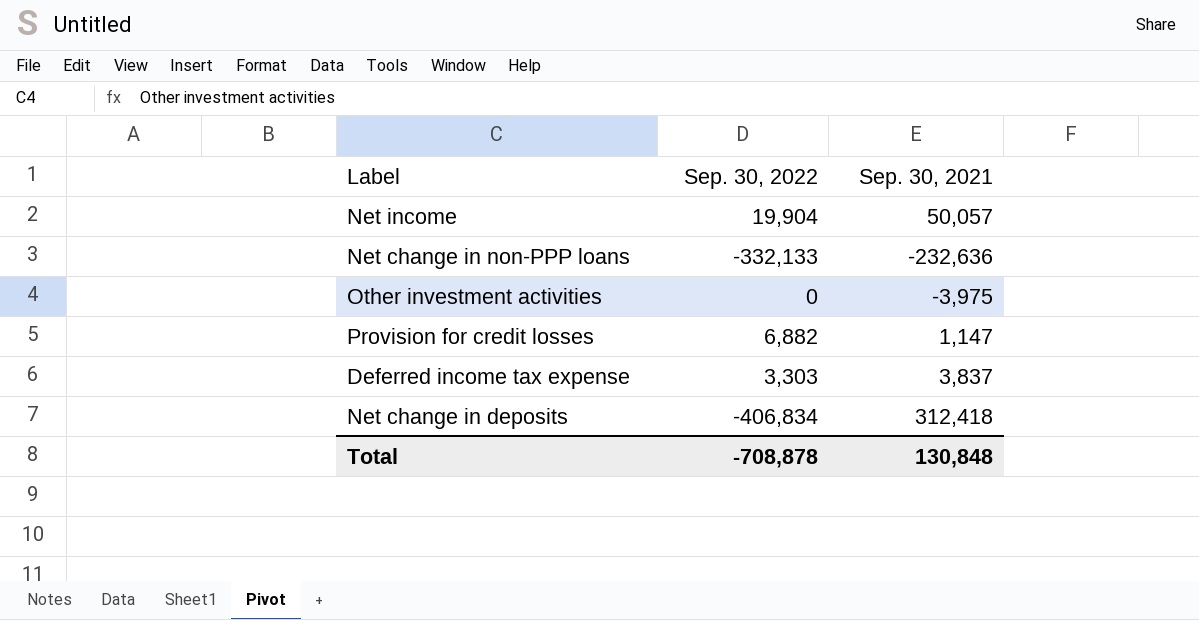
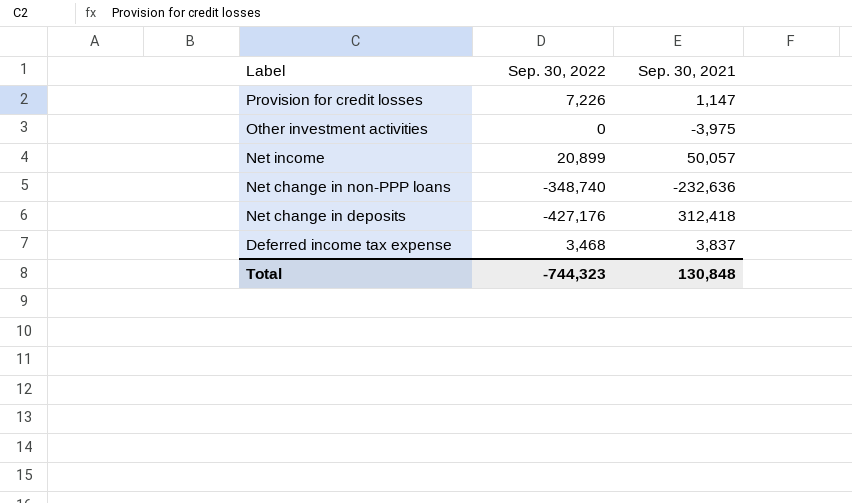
row order: none -> Label descending
Provision for credit losses | Sep. 30, 2022: 6,882 -> 7,226
Net income | Sep. 30, 2022: 19,904 -> 20,899
Net change in non-PPP loans | Sep. 30, 2022: -332,133 -> -348,740
Net change in deposits | Sep. 30, 2022: -406,834 -> -427,176
Deferred income tax expense | Sep. 30, 2022: 3,303 -> 3,468
Total | Sep. 30, 2022: -708,878 -> -744,323

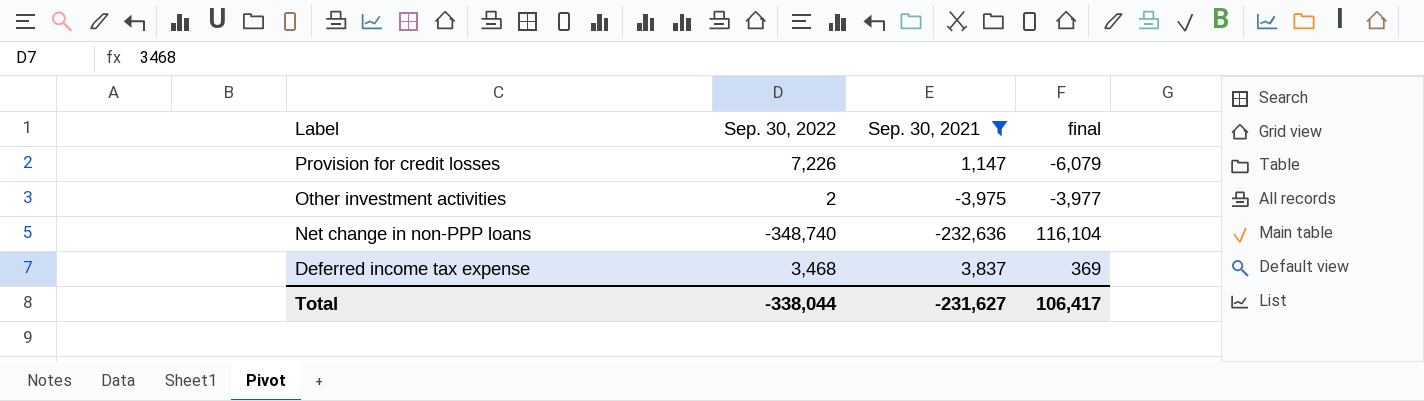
filter: none -> Sep. 30, 2021 <= 3,837
column final | formula: none -> [Sep. 30, 2021] - [Sep. 30, 2022]
Other investment activities | Sep. 30, 2022: 0 -> 2
Total | Sep. 30, 2022: -744,323 -> -338,044
Total | Sep. 30, 2021: 130,848 -> -231,627

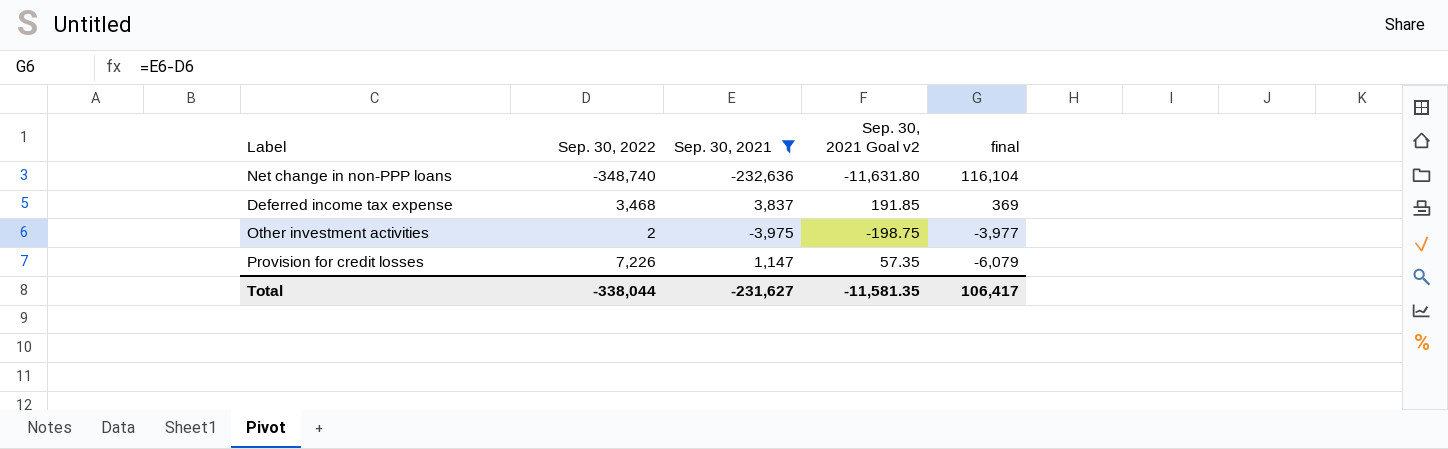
row order: Label descending -> final descending
column Sep. 30, 2021 Goal v2 | formula: none -> [Sep. 30, 2021] * 0.05

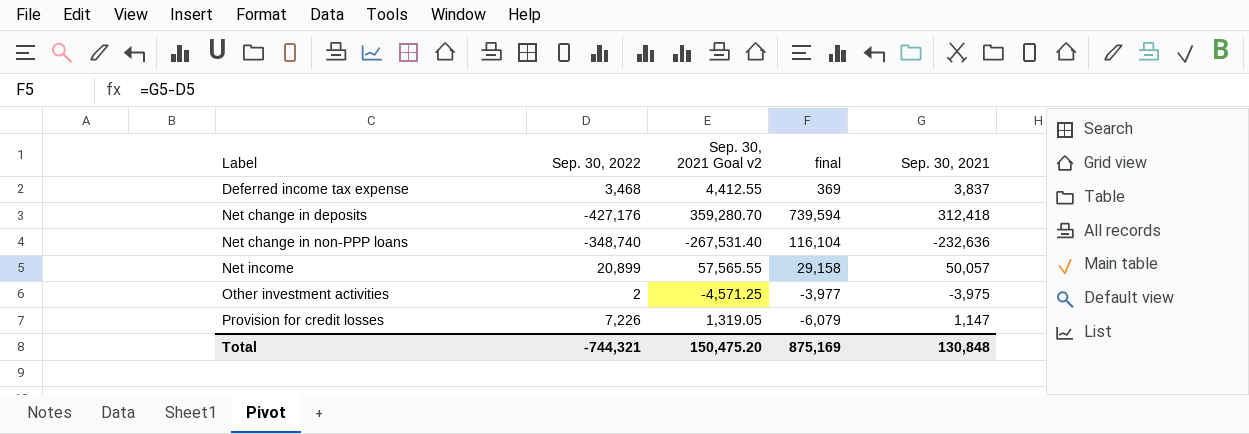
filter: Sep. 30, 2021 <= 3,837 -> none
row order: final descending -> Label ascending
column Sep. 30, 2021 Goal v2 | formula: [Sep. 30, 2021] * 0.05 -> [Sep. 30, 2021] * 1.15
column Sep. 30, 2021 | position: 3 -> 5
Total | Sep. 30, 2022: -338,044 -> -744,321
Total | Sep. 30, 2021 Goal v2: -11,581.35 -> 150,475.20
Total | final: 106,417 -> 875,169
Total | Sep. 30, 2021: -231,627 -> 130,848

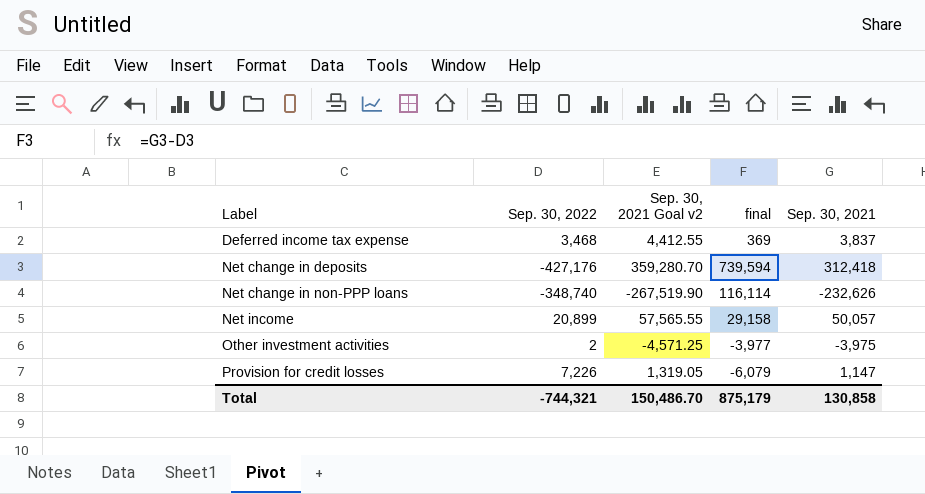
Net change in non-PPP loans | Sep. 30, 2021 Goal v2: -267,531.40 -> -267,519.90
Net change in non-PPP loans | final: 116,104 -> 116,114
Net change in non-PPP loans | Sep. 30, 2021: -232,636 -> -232,626
Total | Sep. 30, 2021 Goal v2: 150,475.20 -> 150,486.70
Total | final: 875,169 -> 875,179
Total | Sep. 30, 2021: 130,848 -> 130,858

